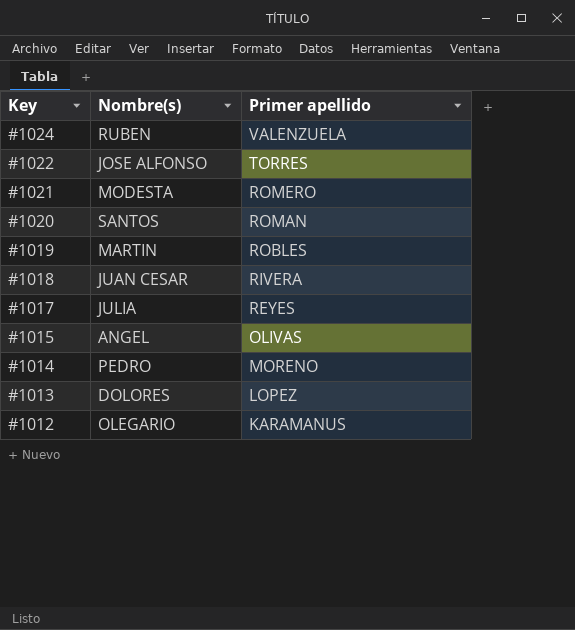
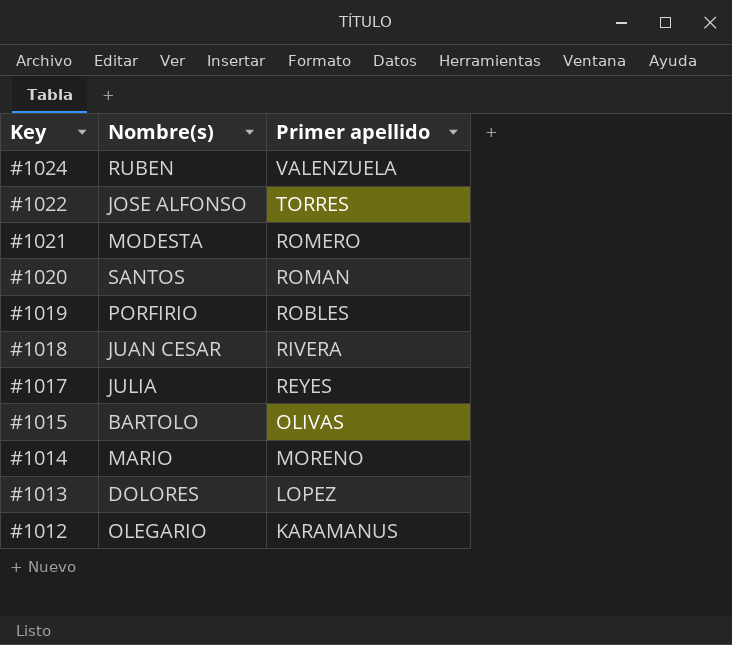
#1019 | Nombre(s): MARTIN -> PORFIRIO
#1015 | Nombre(s): ANGEL -> BARTOLO
#1014 | Nombre(s): PEDRO -> MARIO

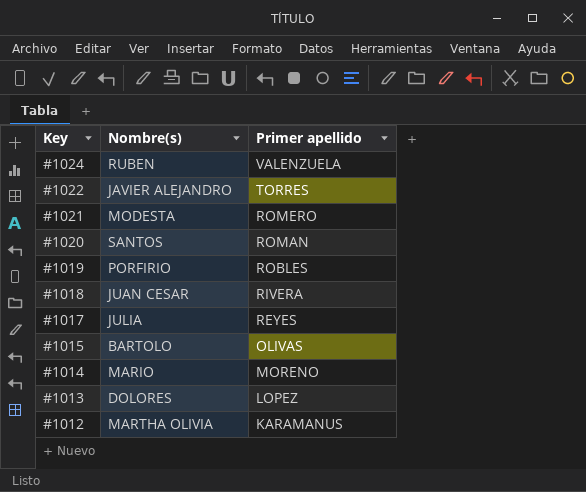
#1022 | Nombre(s): JOSE ALFONSO -> JAVIER ALEJANDRO
#1012 | Nombre(s): OLEGARIO -> MARTHA OLIVIA

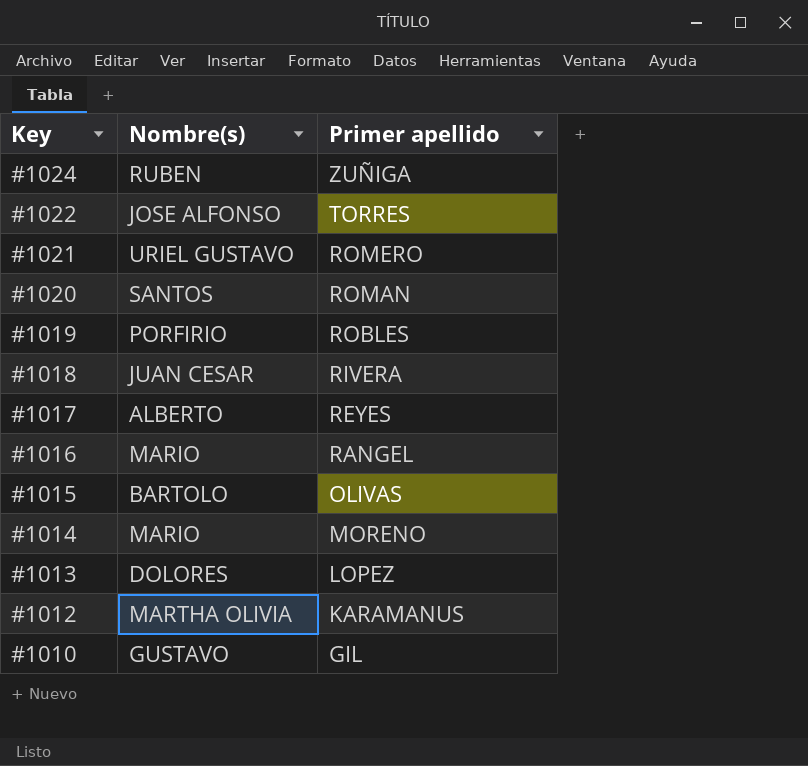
#1024 | Primer apellido: VALENZUELA -> ZUÑIGA
#1022 | Nombre(s): JAVIER ALEJANDRO -> JOSE ALFONSO
#1021 | Nombre(s): MODESTA -> URIEL GUSTAVO
#1017 | Nombre(s): JULIA -> ALBERTO
row #1016: none -> MARIO | RANGEL
row #1010: none -> GUSTAVO | GIL

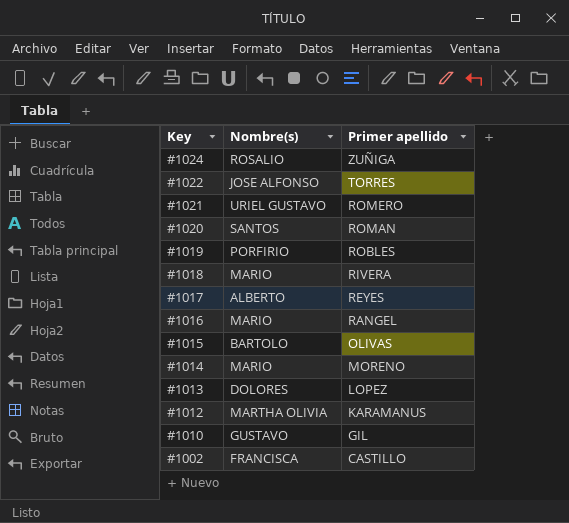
#1024 | Nombre(s): RUBEN -> ROSALIO
#1018 | Nombre(s): JUAN CESAR -> MARIO
row #1002: none -> FRANCISCA | CASTILLO

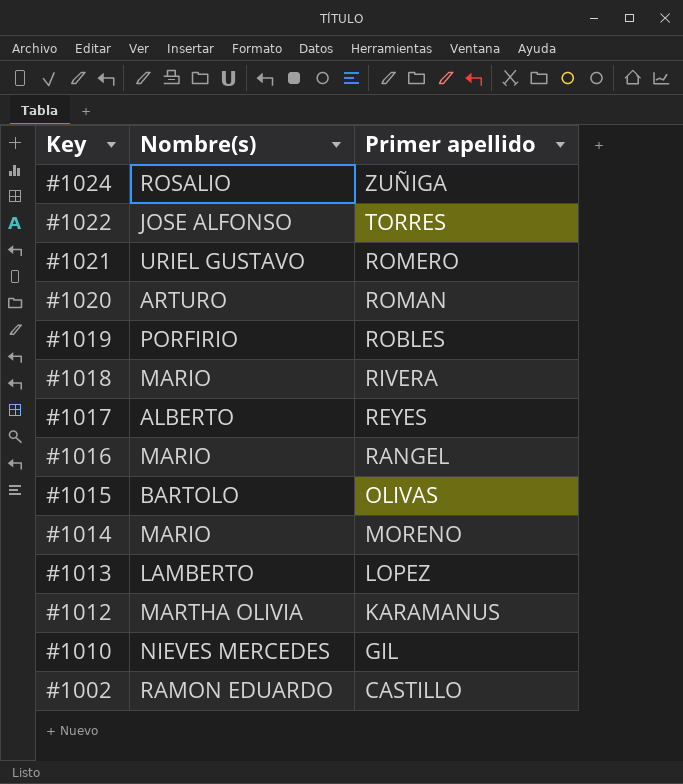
#1020 | Nombre(s): SANTOS -> ARTURO
#1013 | Nombre(s): DOLORES -> LAMBERTO
#1010 | Nombre(s): GUSTAVO -> NIEVES MERCEDES
#1002 | Nombre(s): FRANCISCA -> RAMON EDUARDO

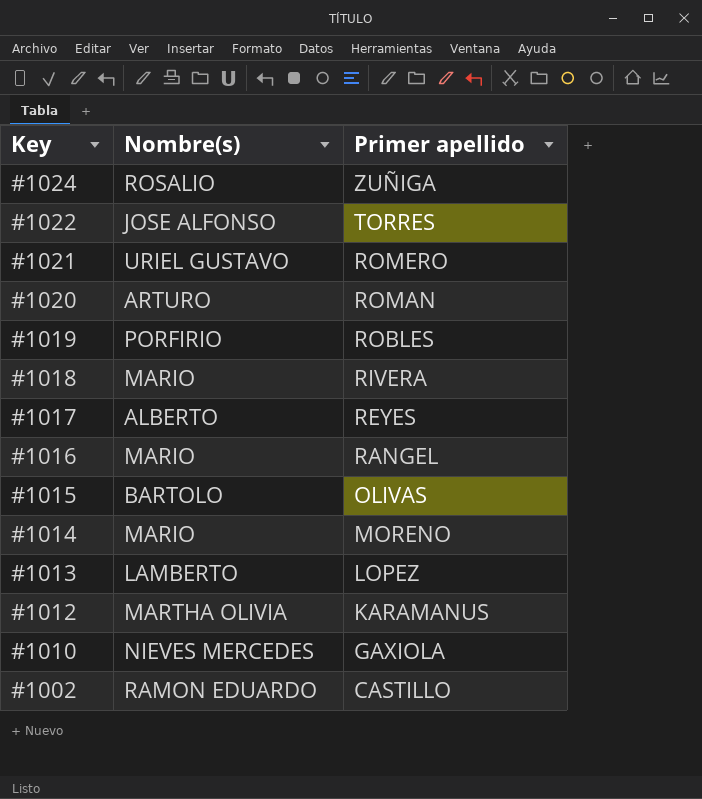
#1010 | Primer apellido: GIL -> GAXIOLA

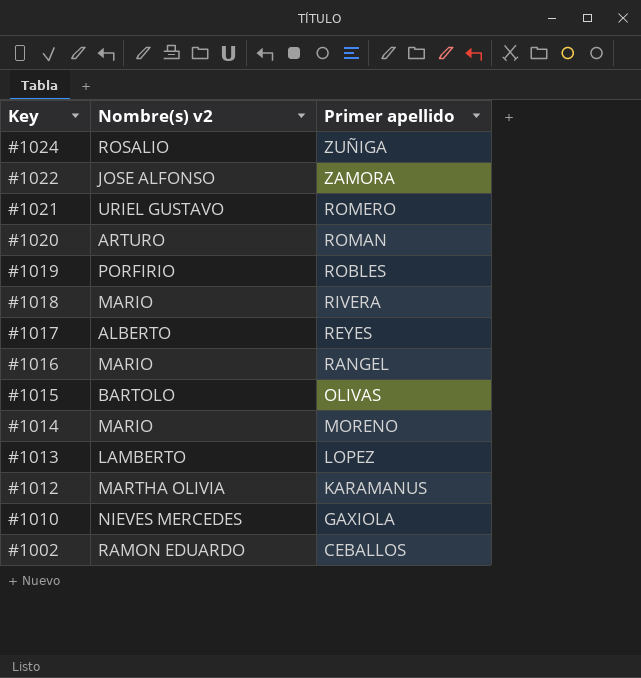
column name: Nombre(s) -> Nombre(s) v2
#1022 | Primer apellido: TORRES -> ZAMORA
#1002 | Primer apellido: CASTILLO -> CEBALLOS

